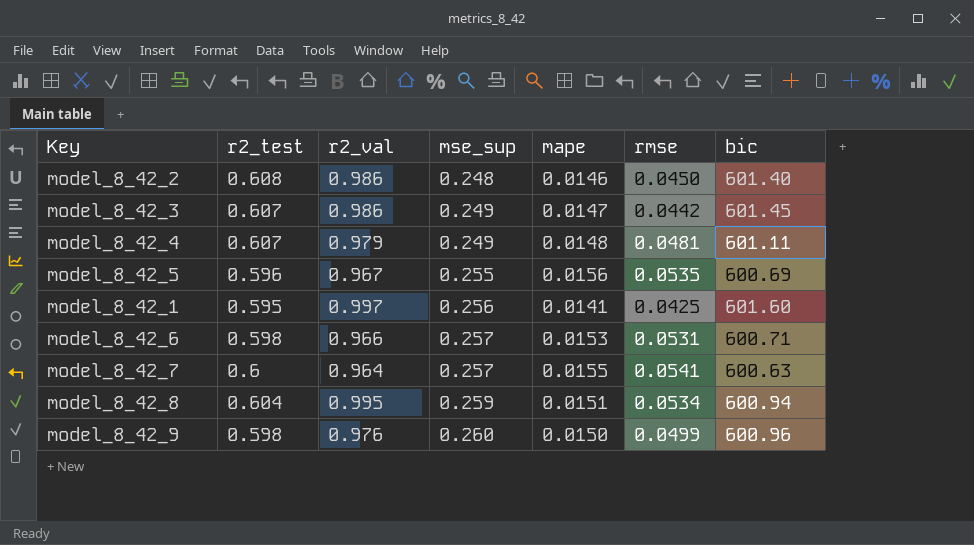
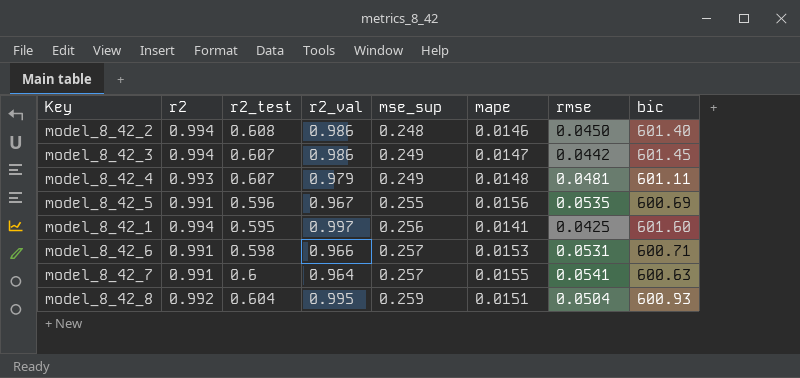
column r2 | position: none -> 2
row model_8_42_9: 0.598 | 0.976 | 0.260 | 0.0150 | 0.0499 | 600.96 -> none
model_8_42_8 | rmse: 0.0534 -> 0.0504
model_8_42_8 | bic: 600.94 -> 600.93

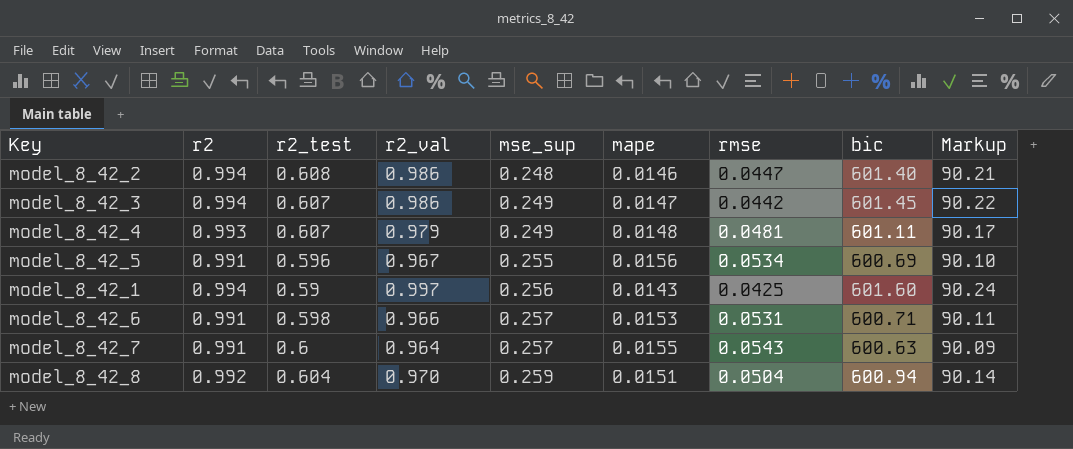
column Markup | formula: none -> [bic] * 0.15
model_8_42_2 | rmse: 0.0450 -> 0.0447
model_8_42_5 | rmse: 0.0535 -> 0.0534
model_8_42_1 | r2_test: 0.595 -> 0.59
model_8_42_1 | mape: 0.0141 -> 0.0143
model_8_42_7 | rmse: 0.0541 -> 0.0543
model_8_42_8 | r2_val: 0.995 -> 0.970
model_8_42_8 | bic: 600.93 -> 600.94

